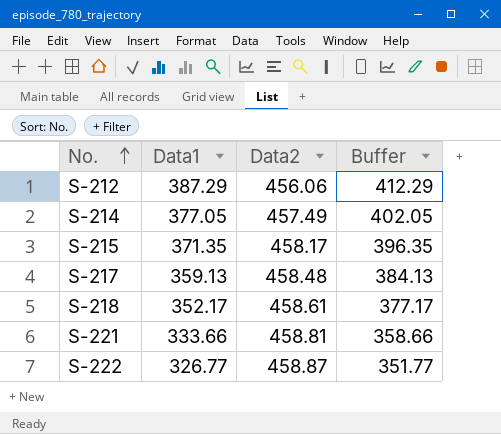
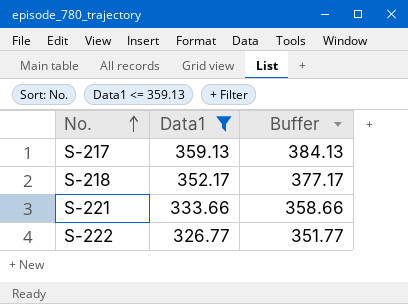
filter: none -> Data1 <= 359.13
column Data2 | position: 3 -> none

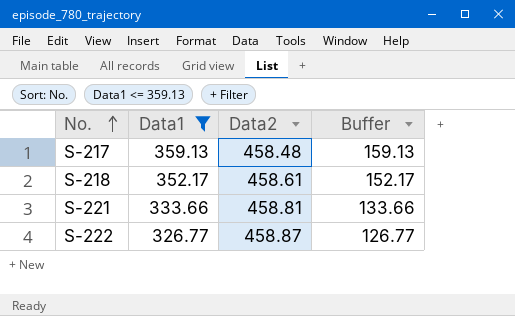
column Data2 | position: none -> 3
column Buffer | formula: [Data1] + 25 -> [Data1] - 200

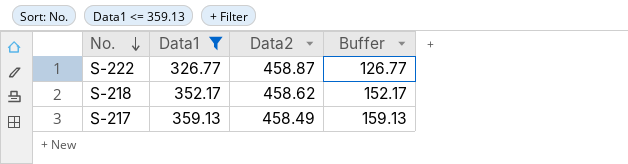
row order: No. ascending -> No. descending
row S-221: 333.66 | 458.81 | 133.66 -> none
S-218 | Data2: 458.61 -> 458.62
S-217 | Data2: 458.48 -> 458.49

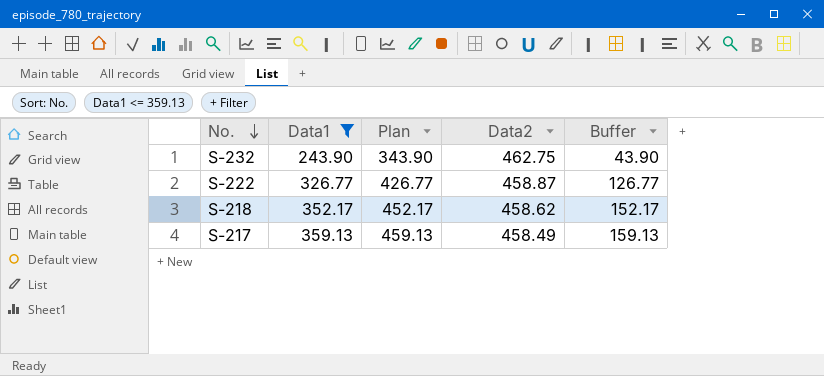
column Plan | formula: none -> [Data1] + 100
row S-232: none -> 243.90 | 343.90 | 462.75 | 43.90

